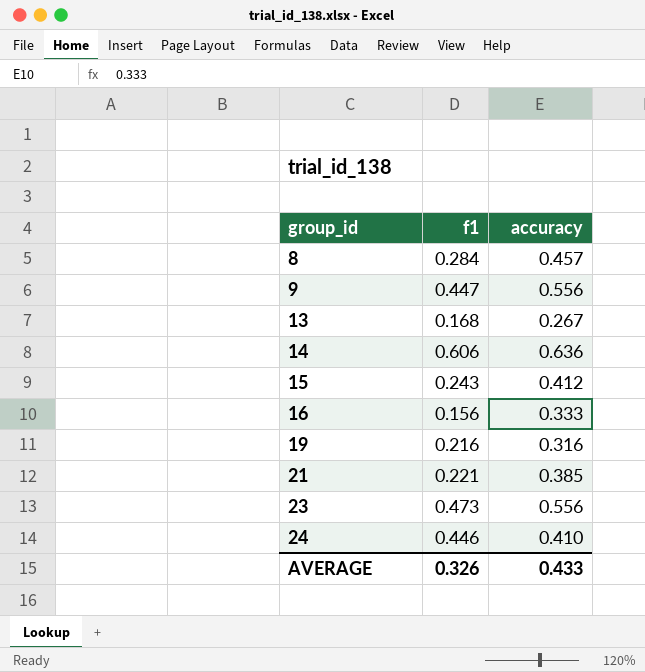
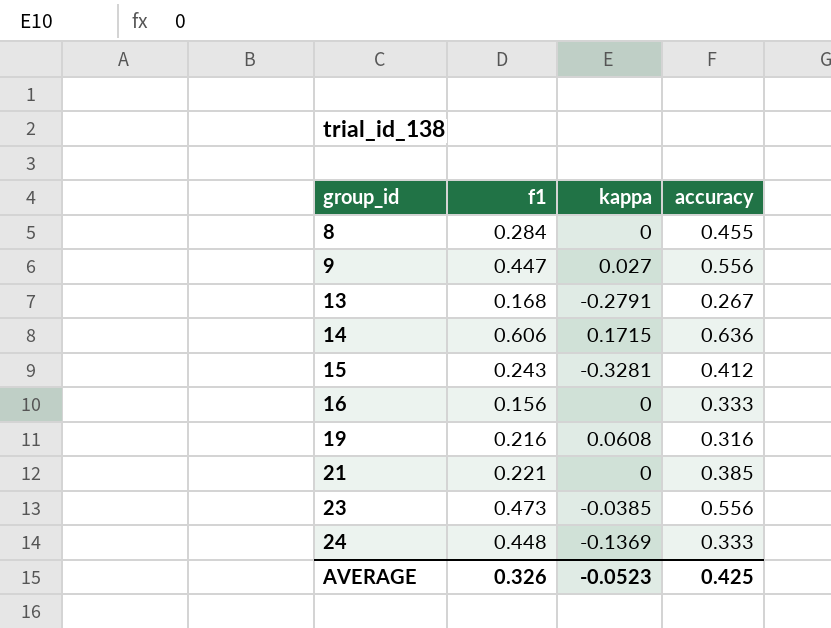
column kappa | position: none -> 3
8 | accuracy: 0.457 -> 0.455
24 | f1: 0.446 -> 0.448
24 | accuracy: 0.410 -> 0.333
AVERAGE | accuracy: 0.433 -> 0.425

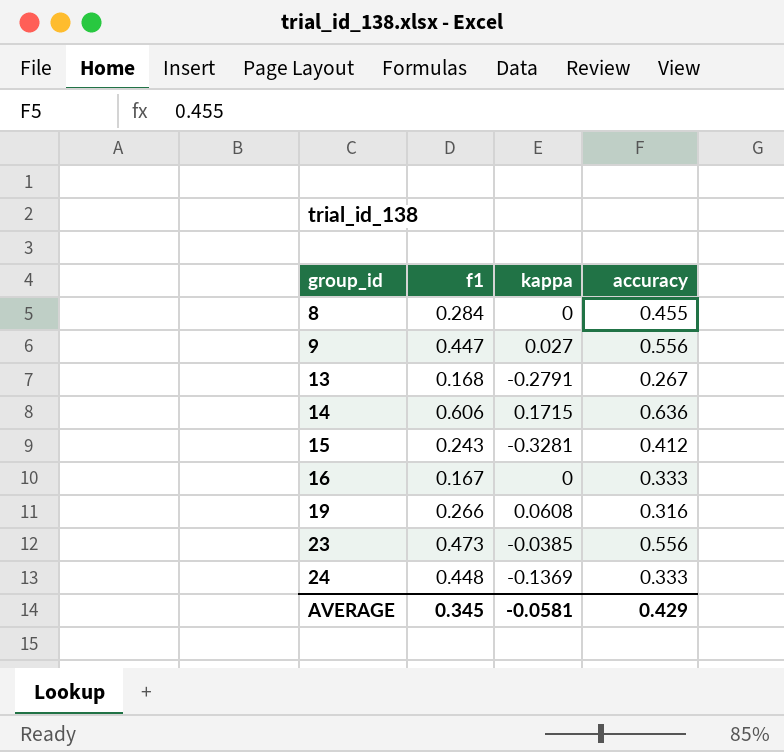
row 21: 0.221 | 0 | 0.385 -> none
16 | f1: 0.156 -> 0.167
19 | f1: 0.216 -> 0.266
AVERAGE | f1: 0.326 -> 0.345
AVERAGE | kappa: -0.0523 -> -0.0581
AVERAGE | accuracy: 0.425 -> 0.429

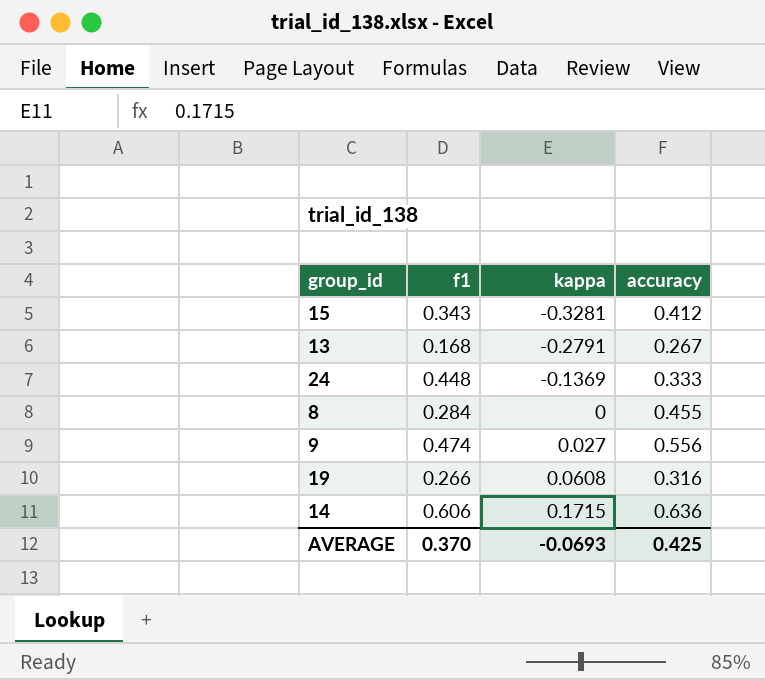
row order: group_id ascending -> kappa ascending
row 16: 0.167 | 0 | 0.333 -> none
row 23: 0.473 | -0.0385 | 0.556 -> none
15 | f1: 0.243 -> 0.343
9 | f1: 0.447 -> 0.474
AVERAGE | f1: 0.345 -> 0.370
AVERAGE | kappa: -0.0581 -> -0.0693
AVERAGE | accuracy: 0.429 -> 0.425

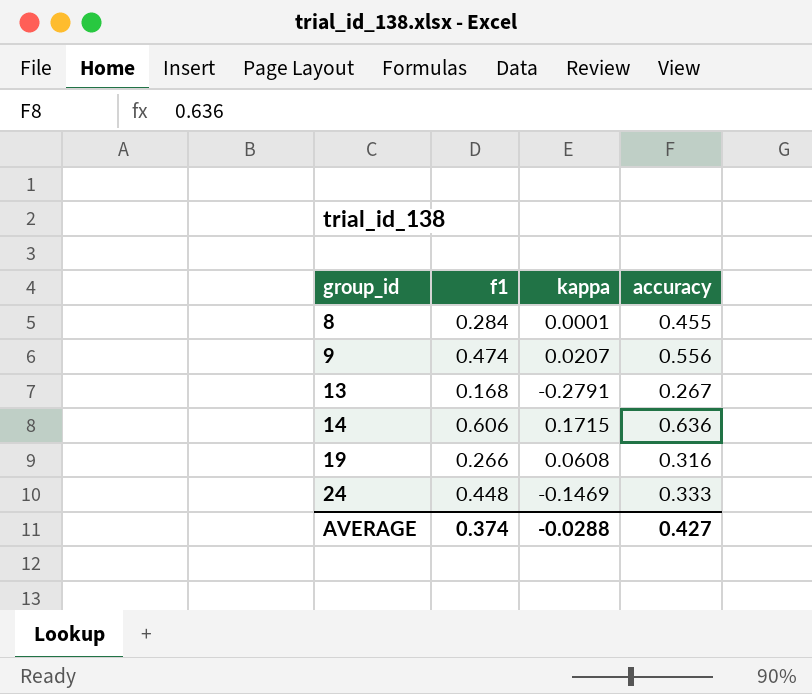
row order: kappa ascending -> group_id ascending
row 15: 0.343 | -0.3281 | 0.412 -> none
8 | kappa: 0 -> 0.0001
9 | kappa: 0.027 -> 0.0207
24 | kappa: -0.1369 -> -0.1469
AVERAGE | f1: 0.370 -> 0.374
AVERAGE | kappa: -0.0693 -> -0.0288
AVERAGE | accuracy: 0.425 -> 0.427

